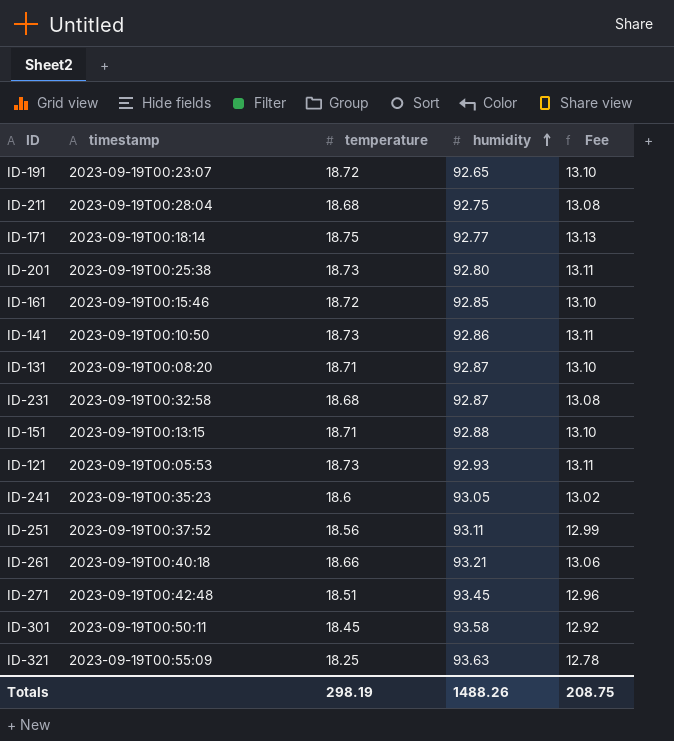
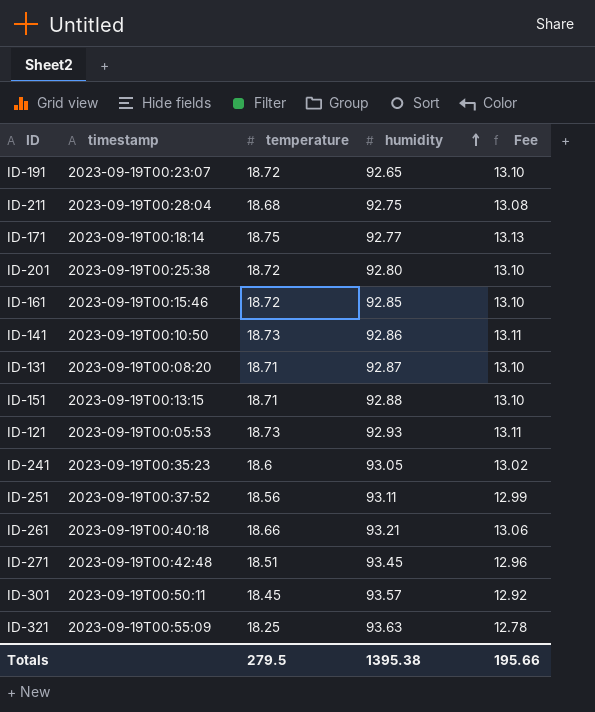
row ID-231: 2023-09-19T00:32:58 | 18.68 | 92.87 | 13.08 -> none
ID-201 | temperature: 18.73 -> 18.72
ID-201 | Fee: 13.11 -> 13.10
ID-301 | humidity: 93.58 -> 93.57
Totals | temperature: 298.19 -> 279.5
Totals | humidity: 1488.26 -> 1395.38
Totals | Fee: 208.75 -> 195.66

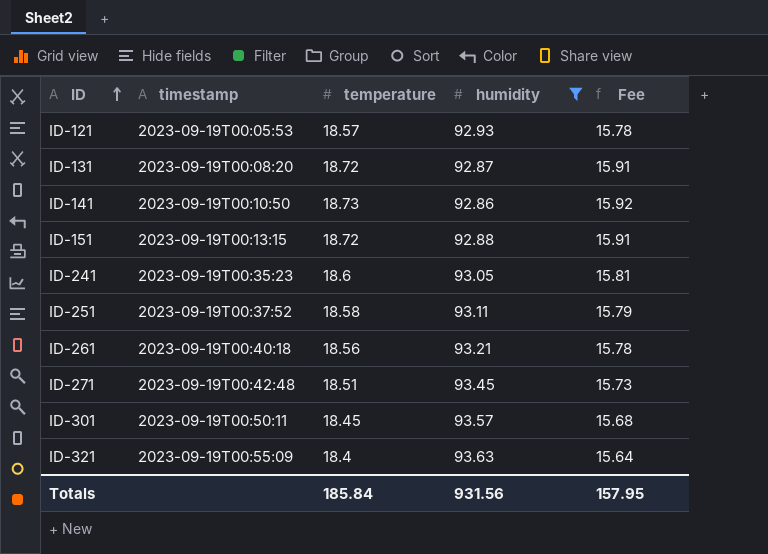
filter: none -> humidity >= 92.86
row order: humidity ascending -> ID ascending
column Fee | formula: [temperature] * 0.7 -> [temperature] * 0.85
ID-121 | temperature: 18.73 -> 18.57
ID-131 | temperature: 18.71 -> 18.72
ID-151 | temperature: 18.71 -> 18.72
ID-251 | temperature: 18.56 -> 18.58
ID-261 | temperature: 18.66 -> 18.56
ID-321 | temperature: 18.25 -> 18.4
Totals | temperature: 279.5 -> 185.84
Totals | humidity: 1395.38 -> 931.56
Totals | Fee: 195.66 -> 157.95

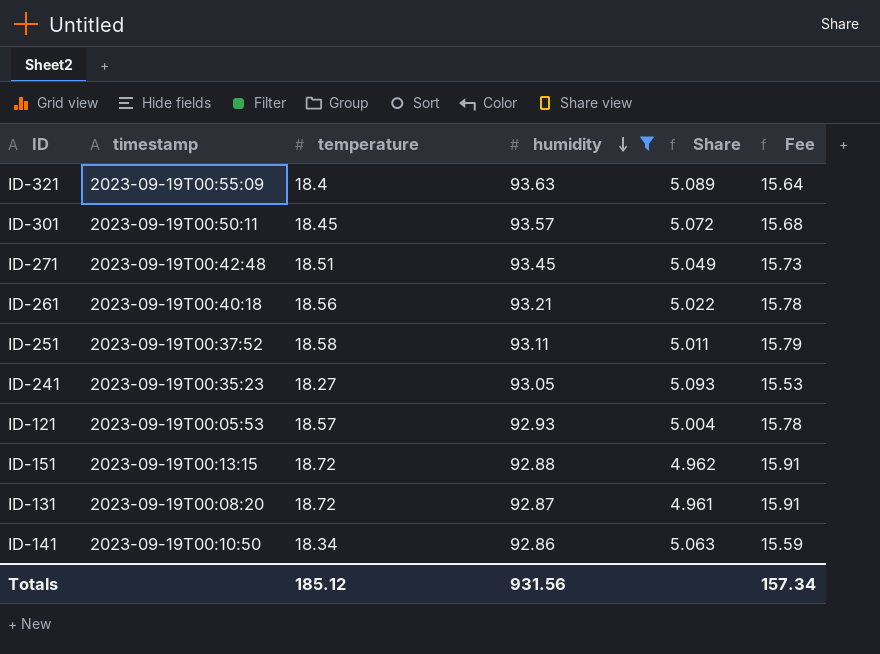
row order: ID ascending -> humidity descending
column Share | formula: none -> [humidity] / [temperature]
ID-241 | temperature: 18.6 -> 18.27
ID-241 | Fee: 15.81 -> 15.53
ID-141 | temperature: 18.73 -> 18.34
ID-141 | Fee: 15.92 -> 15.59
Totals | temperature: 185.84 -> 185.12
Totals | Fee: 157.95 -> 157.34

